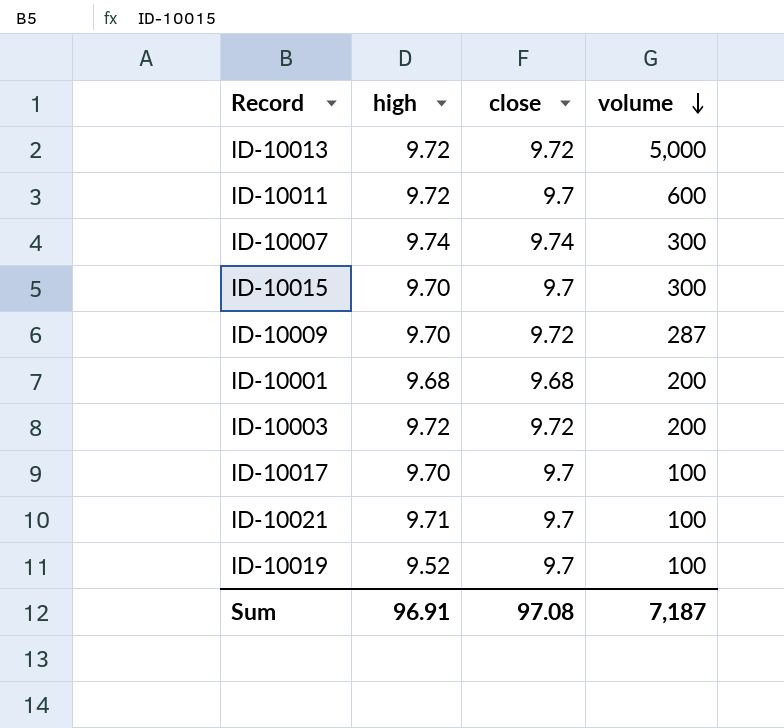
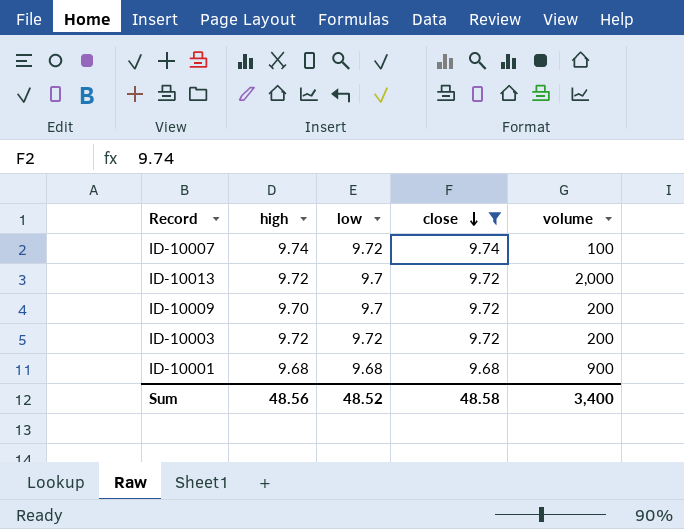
filter: none -> close != 9.7
row order: volume descending -> close descending
column low | position: none -> 3
ID-10007 | volume: 300 -> 100
ID-10013 | volume: 5,000 -> 2,000
ID-10009 | volume: 287 -> 200
ID-10001 | volume: 200 -> 900
Sum | high: 96.91 -> 48.56
Sum | close: 97.08 -> 48.58
Sum | volume: 7,187 -> 3,400

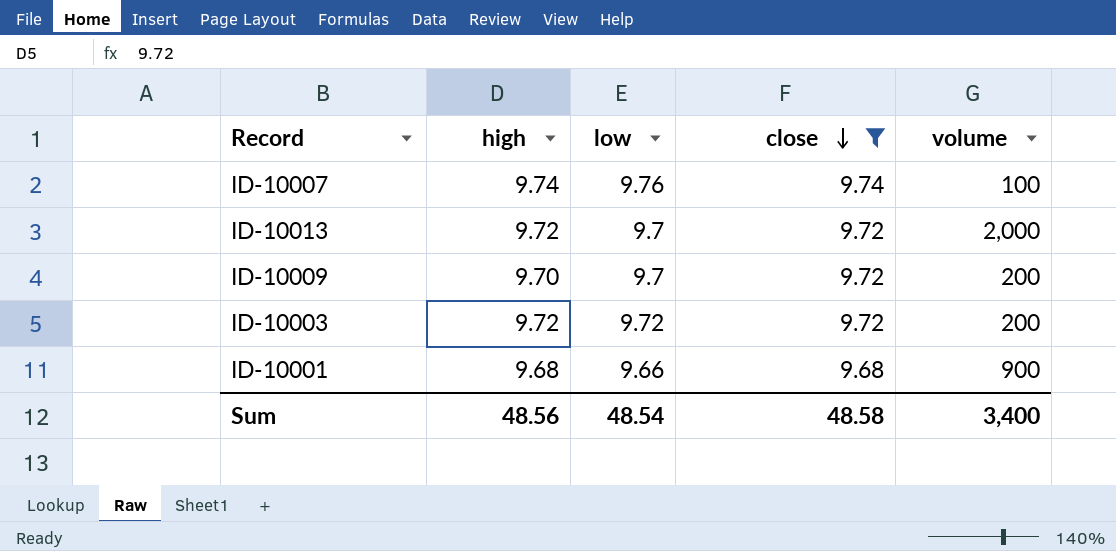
ID-10007 | low: 9.72 -> 9.76
ID-10001 | low: 9.68 -> 9.66
Sum | low: 48.52 -> 48.54

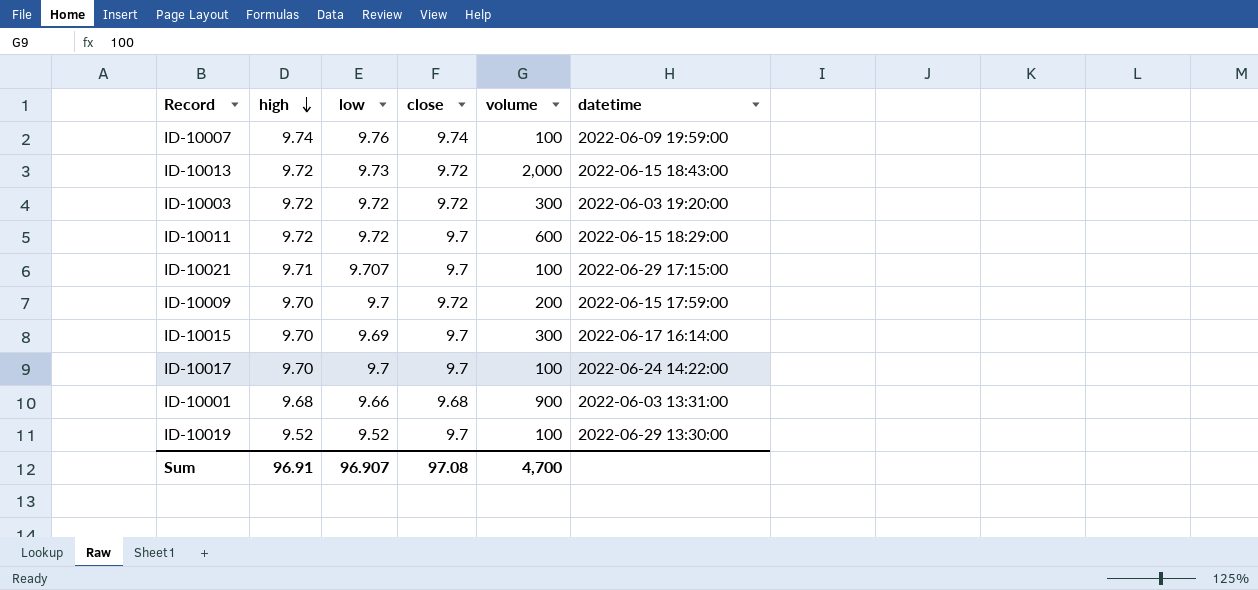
filter: close != 9.7 -> none
row order: close descending -> high descending
column datetime | position: none -> 6
ID-10013 | low: 9.7 -> 9.73
ID-10003 | volume: 200 -> 300
Sum | high: 48.56 -> 96.91
Sum | low: 48.54 -> 96.907
Sum | close: 48.58 -> 97.08
Sum | volume: 3,400 -> 4,700

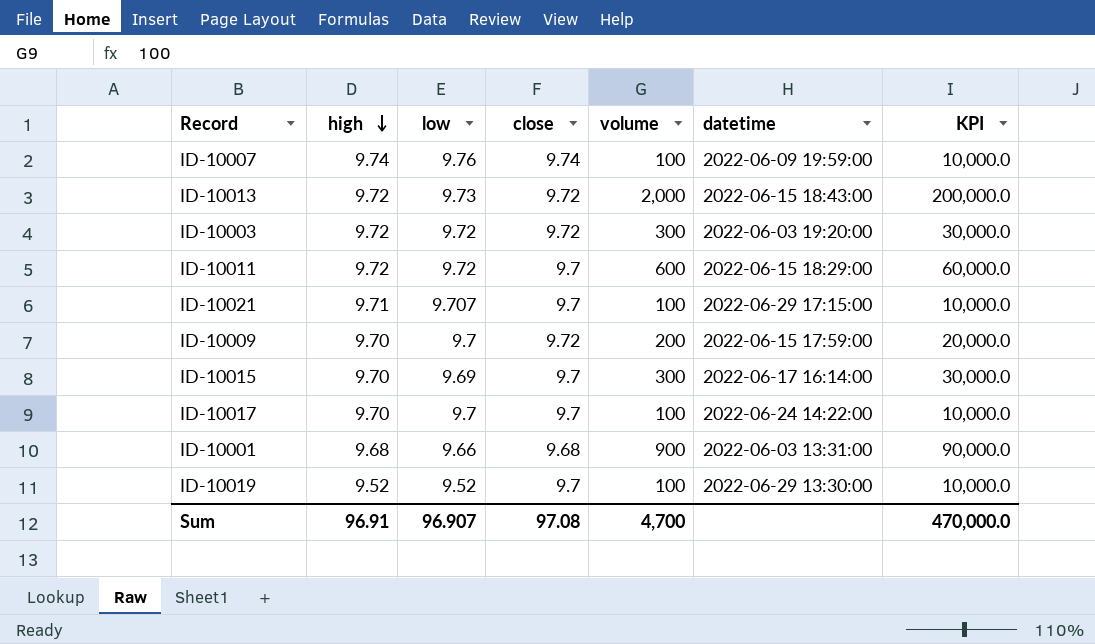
column KPI | formula: none -> [volume] * 100

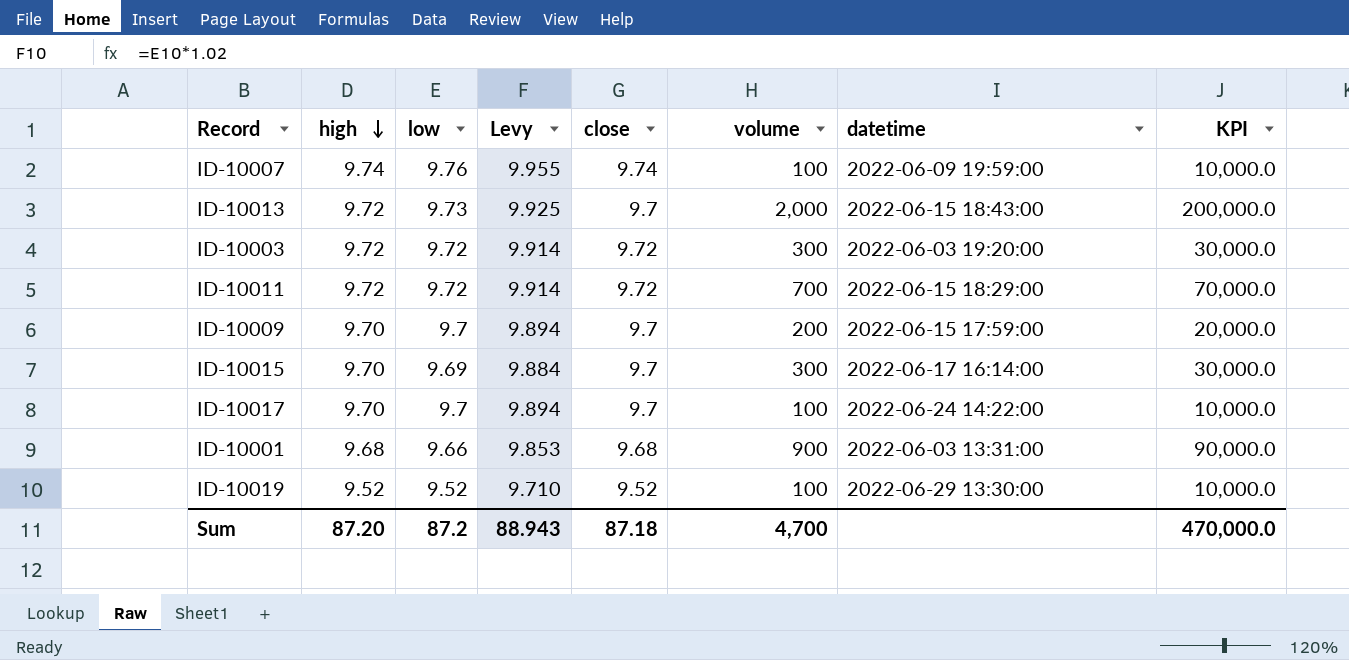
column Levy | formula: none -> [low] * 1.02
row ID-10021: 9.71 | 9.707 | 9.7 | 100 | 2022-06-29 17:15:00 | 10,000.0 -> none
ID-10013 | close: 9.72 -> 9.7
ID-10011 | close: 9.7 -> 9.72
ID-10011 | volume: 600 -> 700
ID-10011 | KPI: 60,000.0 -> 70,000.0
ID-10009 | close: 9.72 -> 9.7
ID-10019 | close: 9.7 -> 9.52
Sum | high: 96.91 -> 87.20
Sum | low: 96.907 -> 87.2
Sum | close: 97.08 -> 87.18

